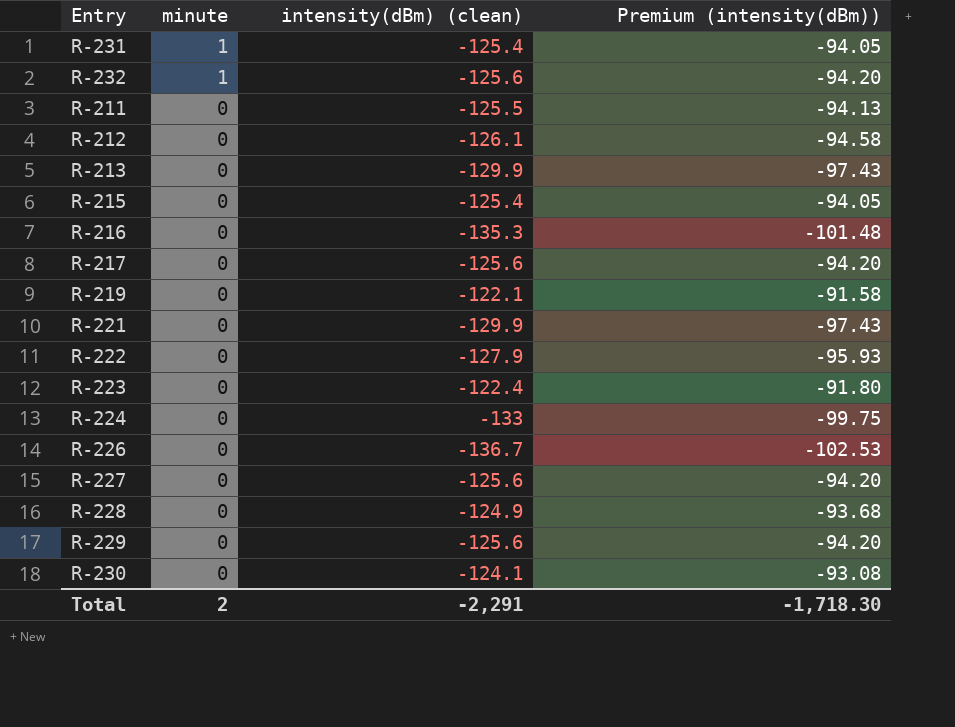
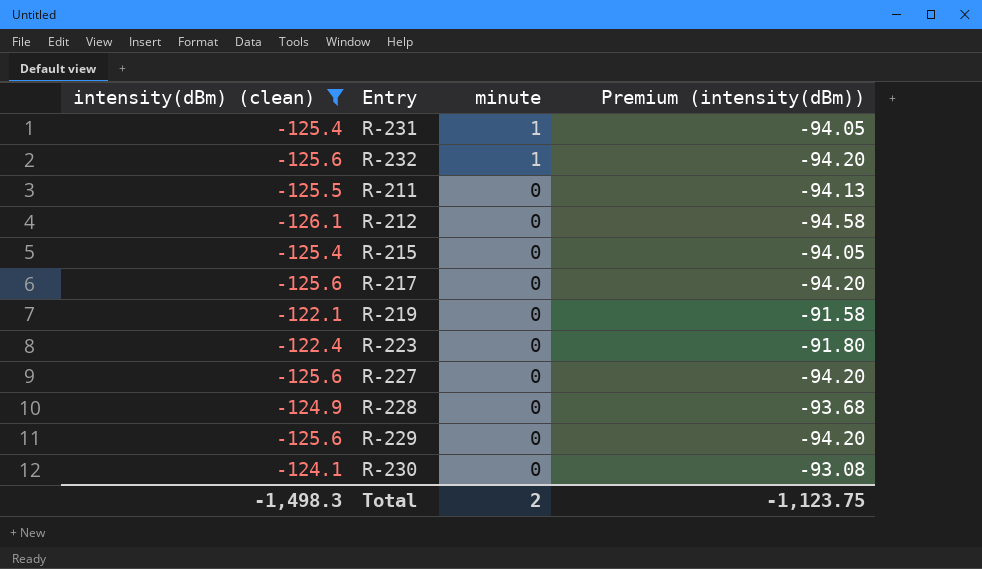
filter: none -> intensity(dBm) (clean) >= -126.1
column intensity(dBm) (clean) | position: 3 -> 1
Total | intensity(dBm) (clean): -2,291 -> -1,498.3
Total | Premium (intensity(dBm)): -1,718.30 -> -1,123.75

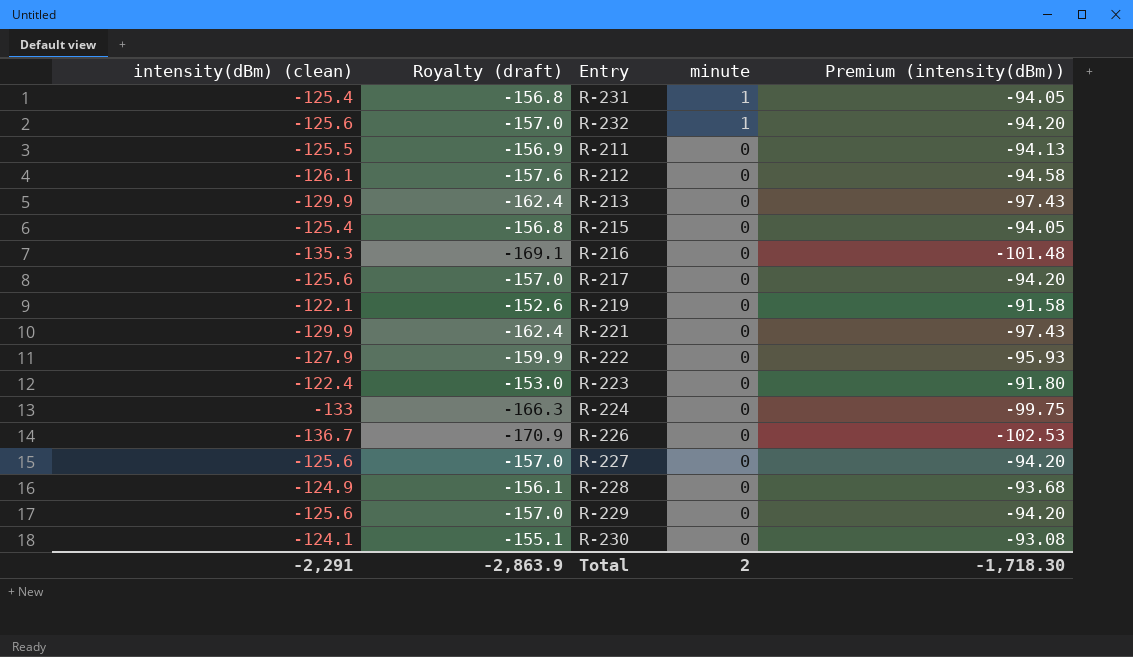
filter: intensity(dBm) (clean) >= -126.1 -> none
column Royalty (draft) | formula: none -> [intensity(dBm) (clean)] * 1.25
Total | intensity(dBm) (clean): -1,498.3 -> -2,291
Total | Premium (intensity(dBm)): -1,123.75 -> -1,718.30

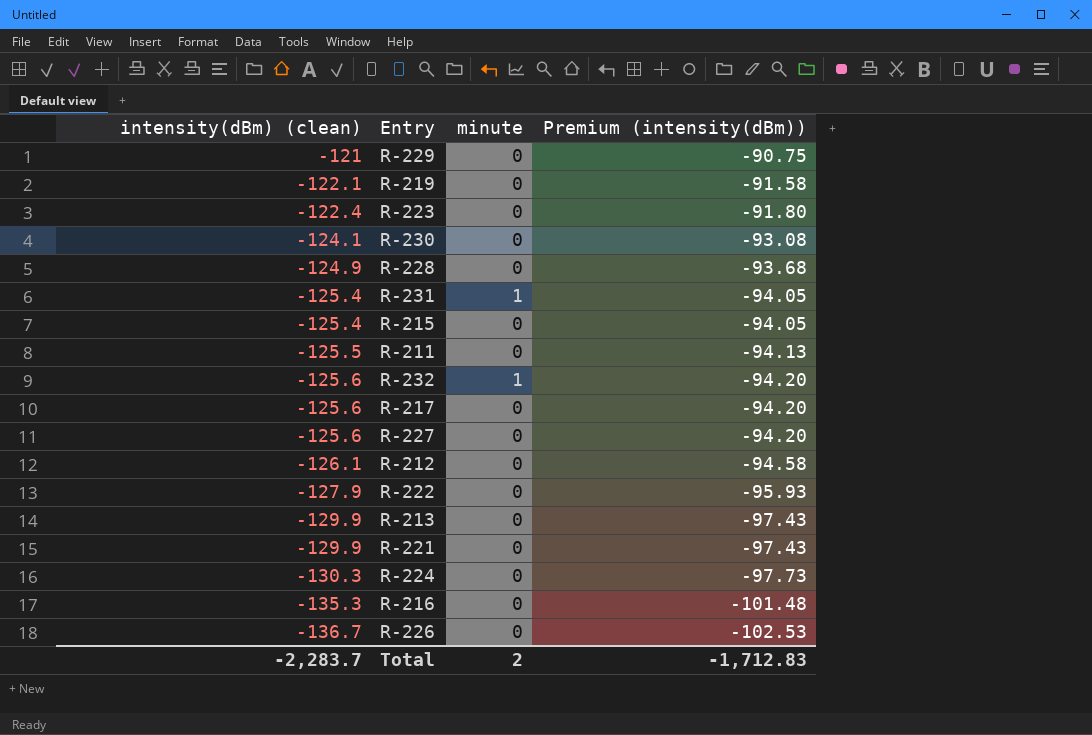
row order: minute descending -> intensity(dBm) (clean) descending
column Royalty (draft) | formula: [intensity(dBm) (clean)] * 1.25 -> none
R-229 | intensity(dBm) (clean): -125.6 -> -121
R-229 | Premium (intensity(dBm)): -94.20 -> -90.75
R-224 | intensity(dBm) (clean): -133 -> -130.3
R-224 | Premium (intensity(dBm)): -99.75 -> -97.73
Total | intensity(dBm) (clean): -2,291 -> -2,283.7
Total | Premium (intensity(dBm)): -1,718.30 -> -1,712.83

